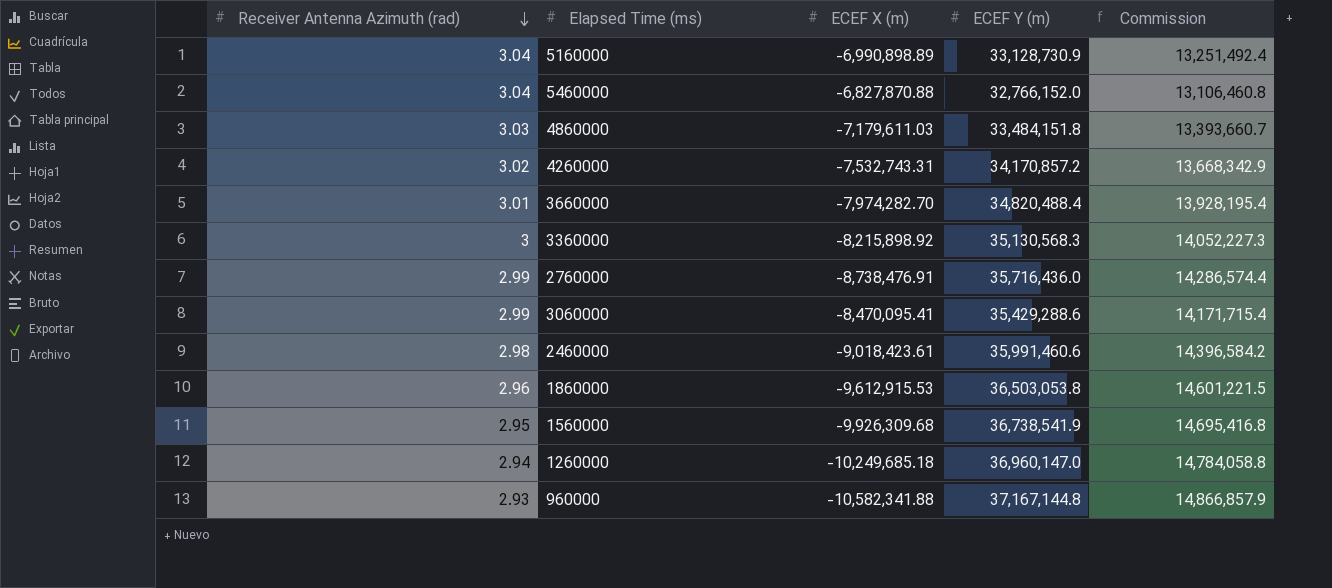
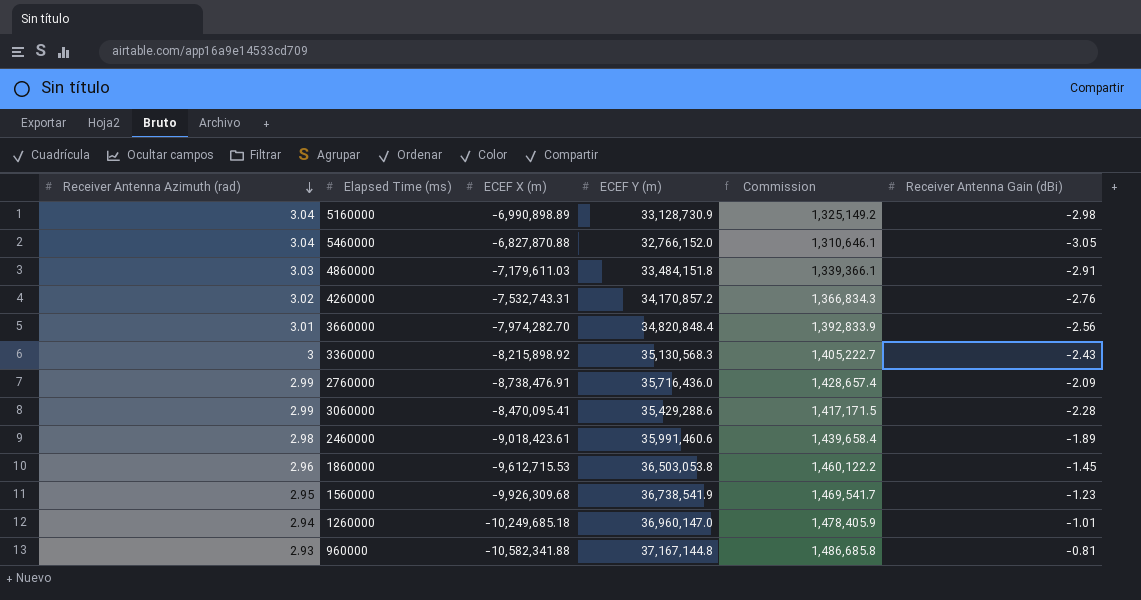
column Commission | formula: [ECEF Y (m)] * 0.4 -> [ECEF Y (m)] * 0.04
column Receiver Antenna Gain (dBi) | position: none -> 6
3660000 | ECEF Y (m): 34,820,488.4 -> 34,820,848.4
1860000 | ECEF X (m): -9,612,915.53 -> -9,612,715.53

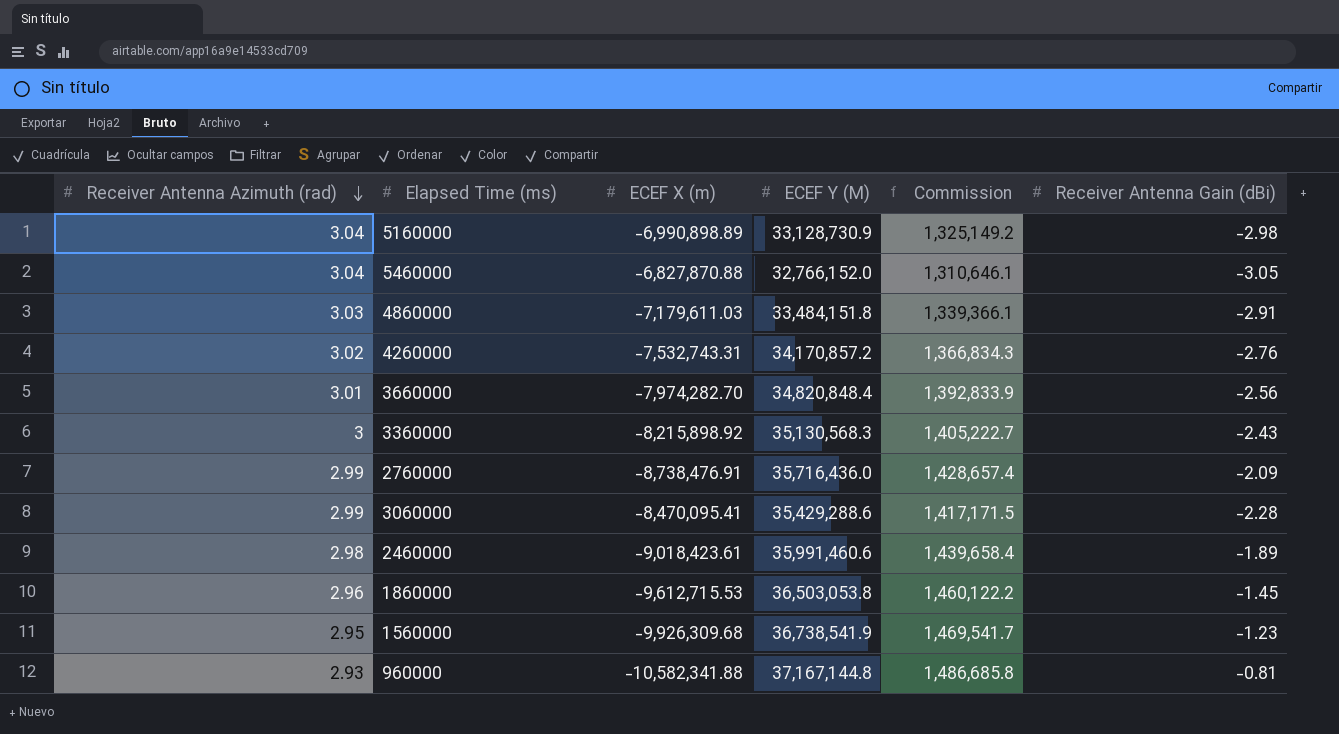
column name: ECEF Y (m) -> ECEF Y (M)
row 1260000: 2.94 | -10,249,685.18 | 36,960,147.0 | 1,478,405.9 | -1.01 -> none

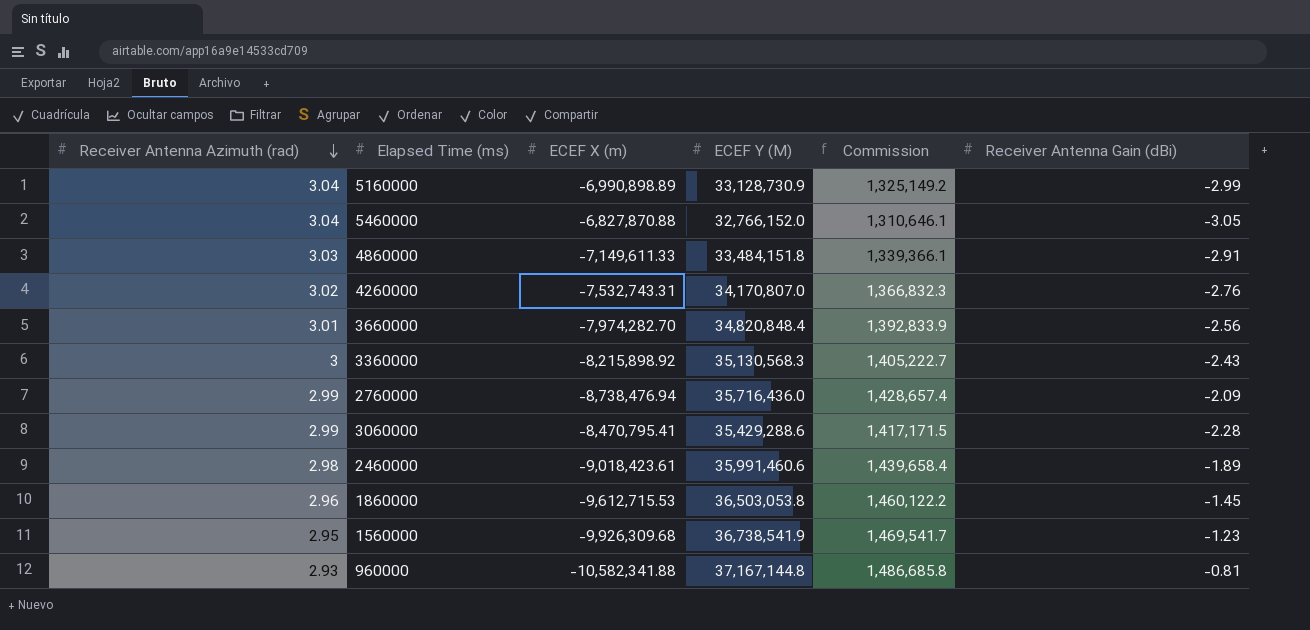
5160000 | Receiver Antenna Gain (dBi): -2.98 -> -2.99
4860000 | ECEF X (m): -7,179,611.03 -> -7,149,611.33
4260000 | ECEF Y (M): 34,170,857.2 -> 34,170,807.0
4260000 | Commission: 1,366,834.3 -> 1,366,832.3
2760000 | ECEF X (m): -8,738,476.91 -> -8,738,476.94
3060000 | ECEF X (m): -8,470,095.41 -> -8,470,795.41

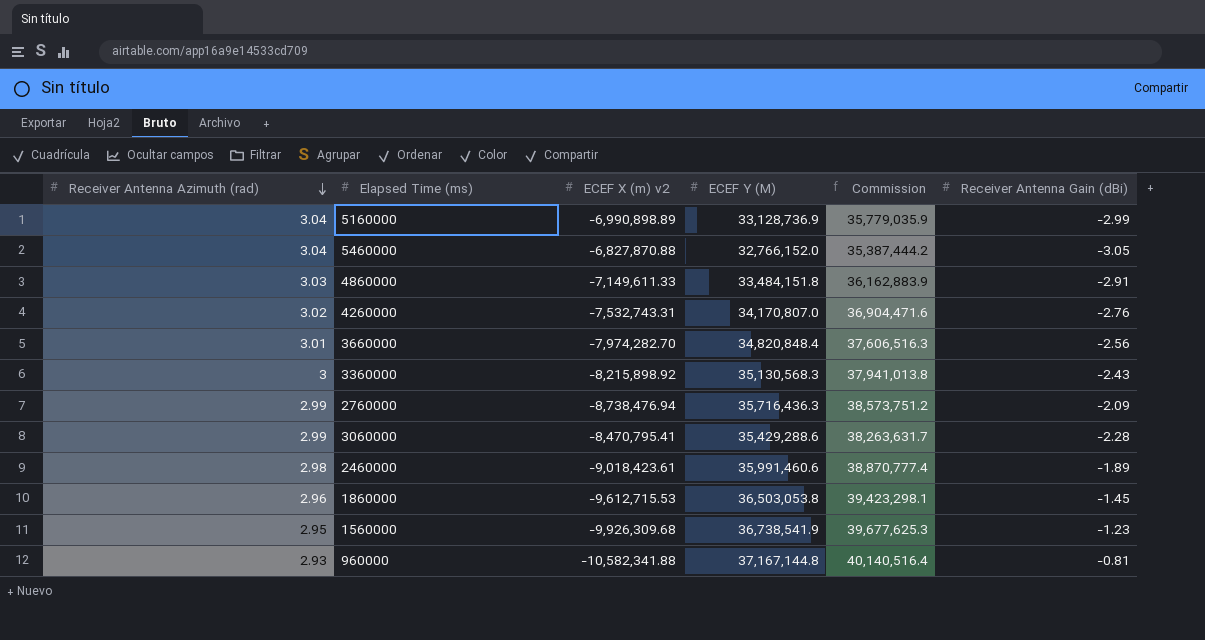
column name: ECEF X (m) -> ECEF X (m) v2
column Commission | formula: [ECEF Y (M)] * 0.04 -> [ECEF Y (M)] * 1.08
5160000 | ECEF Y (M): 33,128,730.9 -> 33,128,736.9
2760000 | ECEF Y (M): 35,716,436.0 -> 35,716,436.3

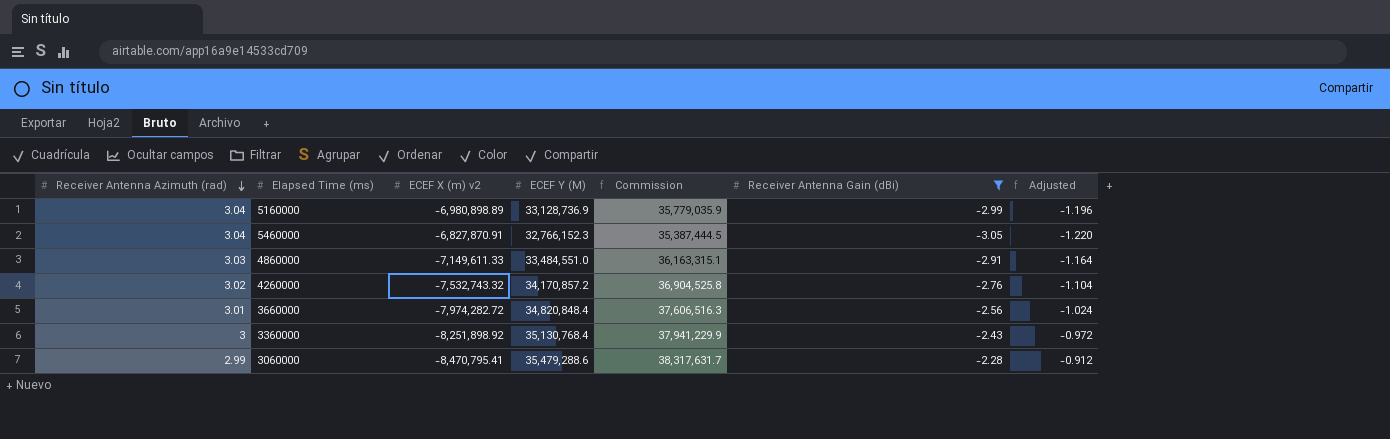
filter: none -> Receiver Antenna Gain (dBi) <= -2.28
column Adjusted | formula: none -> [Receiver Antenna Gain (dBi)] * 0.4
5160000 | ECEF X (m) v2: -6,990,898.89 -> -6,980,898.89
5460000 | ECEF X (m) v2: -6,827,870.88 -> -6,827,870.91
5460000 | ECEF Y (M): 32,766,152.0 -> 32,766,152.3
5460000 | Commission: 35,387,444.2 -> 35,387,444.5
4860000 | ECEF Y (M): 33,484,151.8 -> 33,484,551.0
4860000 | Commission: 36,162,883.9 -> 36,163,315.1
4260000 | ECEF X (m) v2: -7,532,743.31 -> -7,532,743.32
4260000 | ECEF Y (M): 34,170,807.0 -> 34,170,857.2
4260000 | Commission: 36,904,471.6 -> 36,904,525.8
3660000 | ECEF X (m) v2: -7,974,282.70 -> -7,974,282.72
3360000 | ECEF X (m) v2: -8,215,898.92 -> -8,251,898.92
3360000 | ECEF Y (M): 35,130,568.3 -> 35,130,768.4
3360000 | Commission: 37,941,013.8 -> 37,941,229.9
3060000 | ECEF Y (M): 35,429,288.6 -> 35,479,288.6
3060000 | Commission: 38,263,631.7 -> 38,317,631.7

